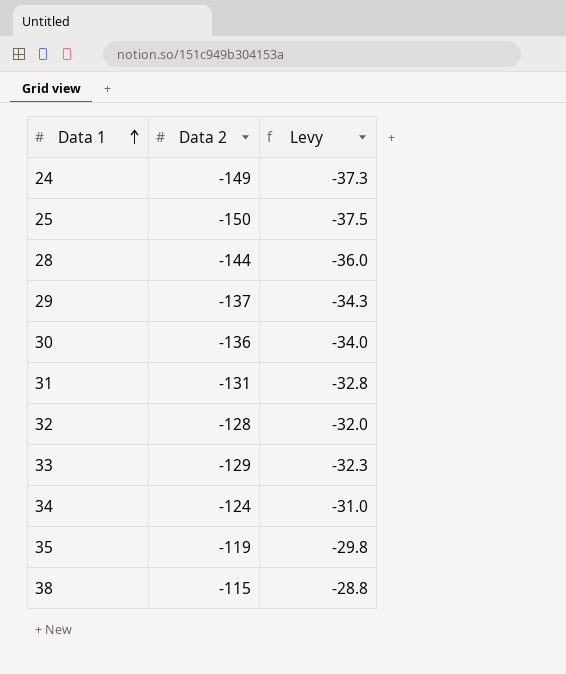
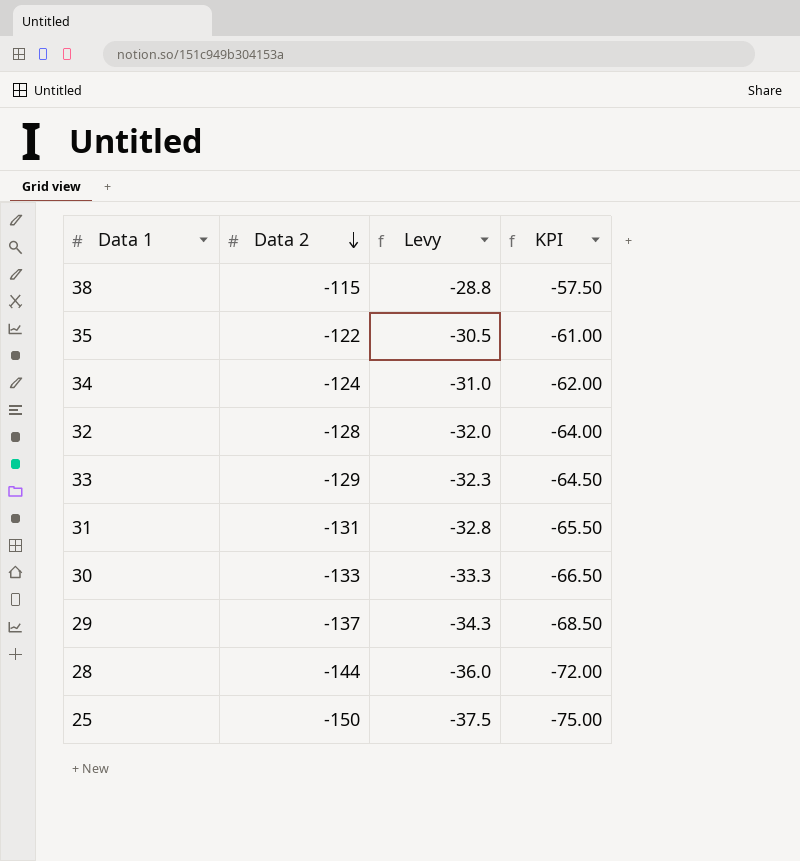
row order: Data 1 ascending -> Data 2 descending
column KPI | formula: none -> [Data 2] * 0.5
row 24: -149 | -37.3 -> none
35 | Data 2: -119 -> -122
35 | Levy: -29.8 -> -30.5
30 | Data 2: -136 -> -133
30 | Levy: -34.0 -> -33.3

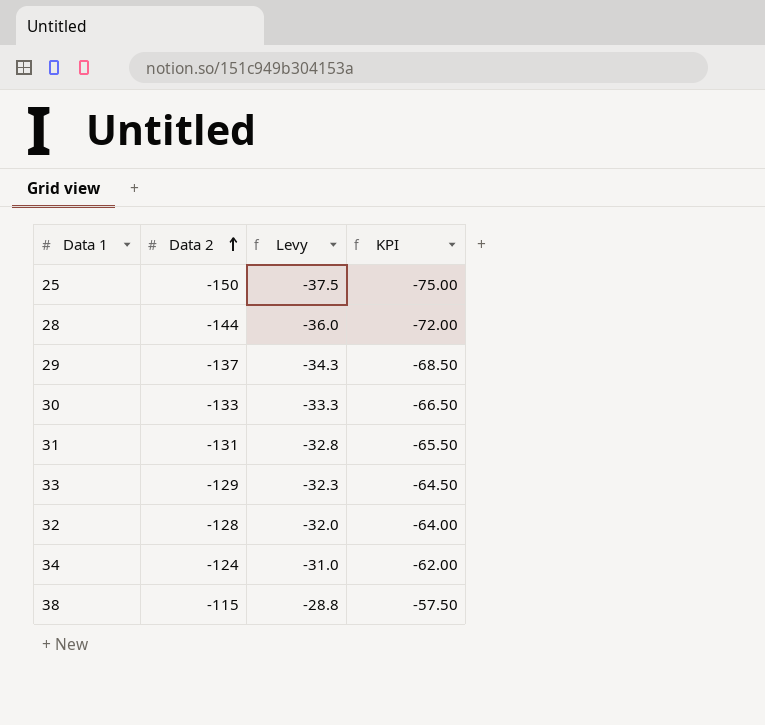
row order: Data 2 descending -> Data 2 ascending
row 35: -122 | -30.5 | -61.00 -> none

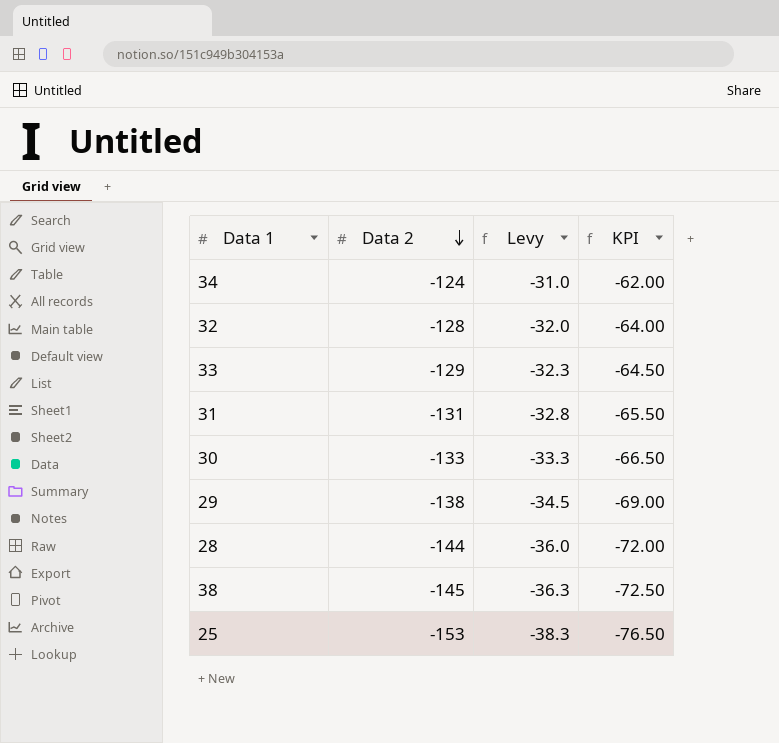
row order: Data 2 ascending -> Data 2 descending
29 | Data 2: -137 -> -138
29 | Levy: -34.3 -> -34.5
29 | KPI: -68.50 -> -69.00
38 | Data 2: -115 -> -145
38 | Levy: -28.8 -> -36.3
38 | KPI: -57.50 -> -72.50
25 | Data 2: -150 -> -153
25 | Levy: -37.5 -> -38.3
25 | KPI: -75.00 -> -76.50

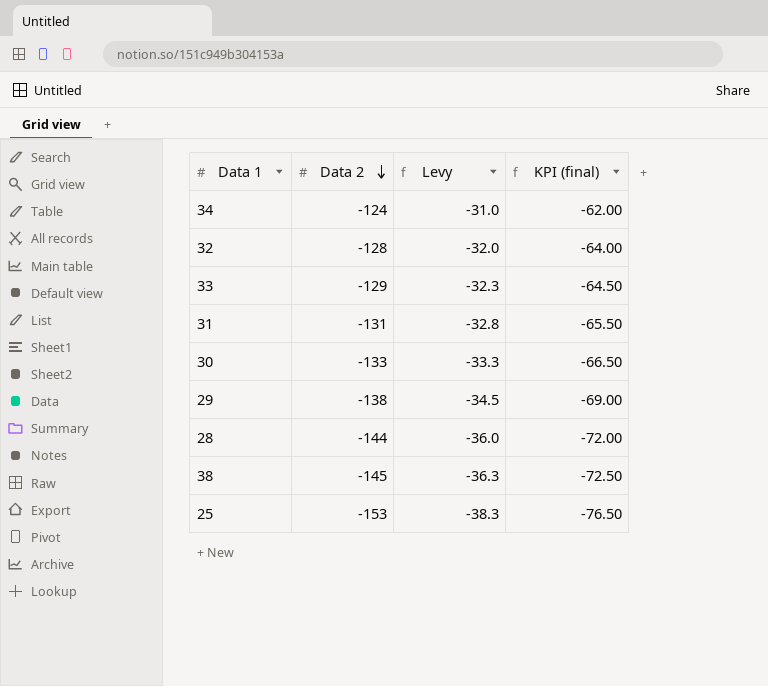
column name: KPI -> KPI (final)

